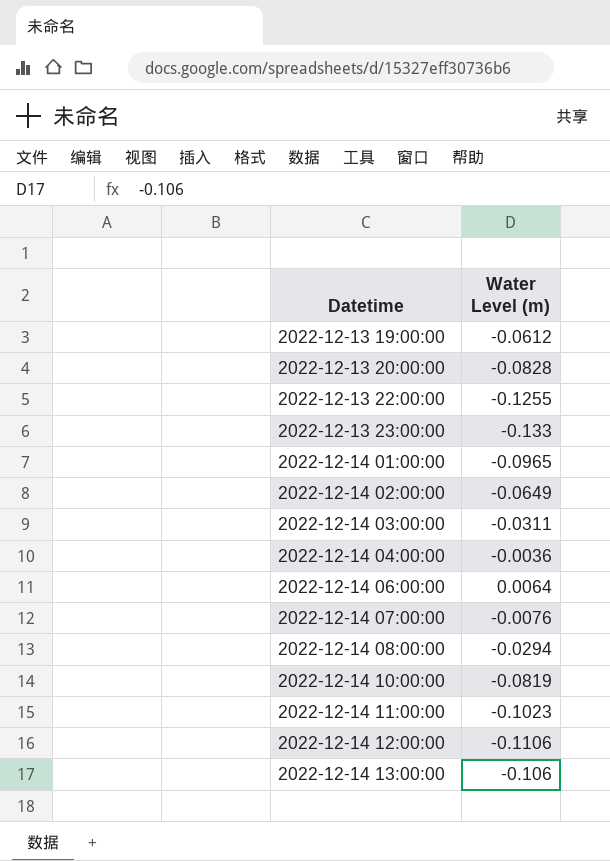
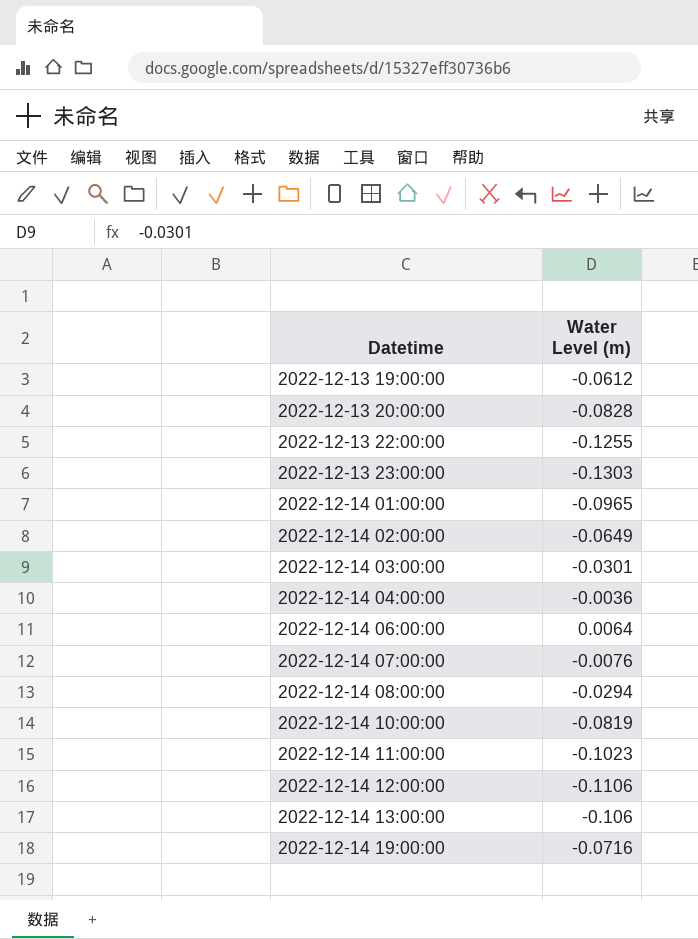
2022-12-13 23:00:00 | Water Level (m): -0.133 -> -0.1303
2022-12-14 03:00:00 | Water Level (m): -0.0311 -> -0.0301
row 2022-12-14 19:00:00: none -> -0.0716

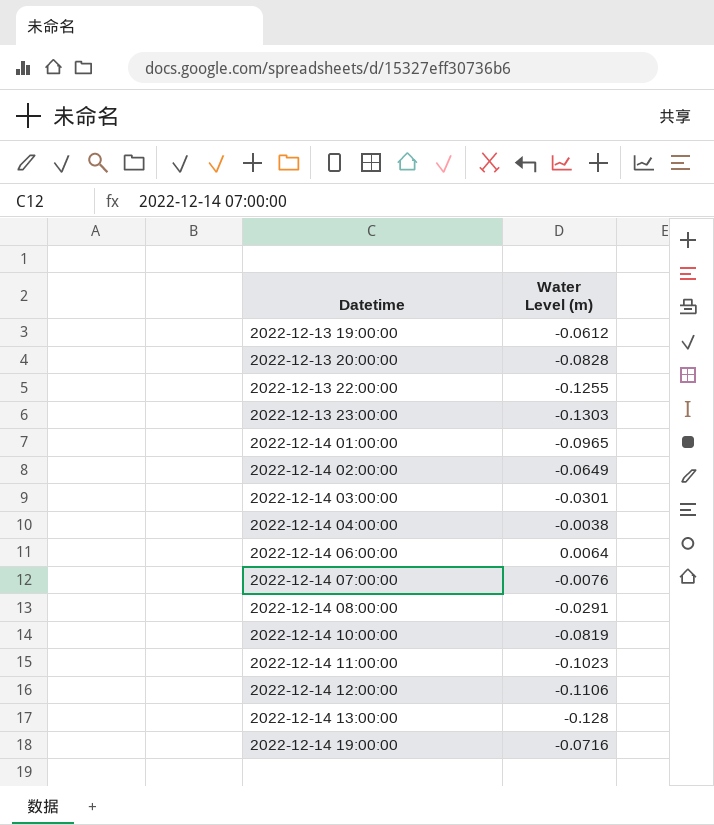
2022-12-14 04:00:00 | Water Level (m): -0.0036 -> -0.0038
2022-12-14 08:00:00 | Water Level (m): -0.0294 -> -0.0291
2022-12-14 13:00:00 | Water Level (m): -0.106 -> -0.128

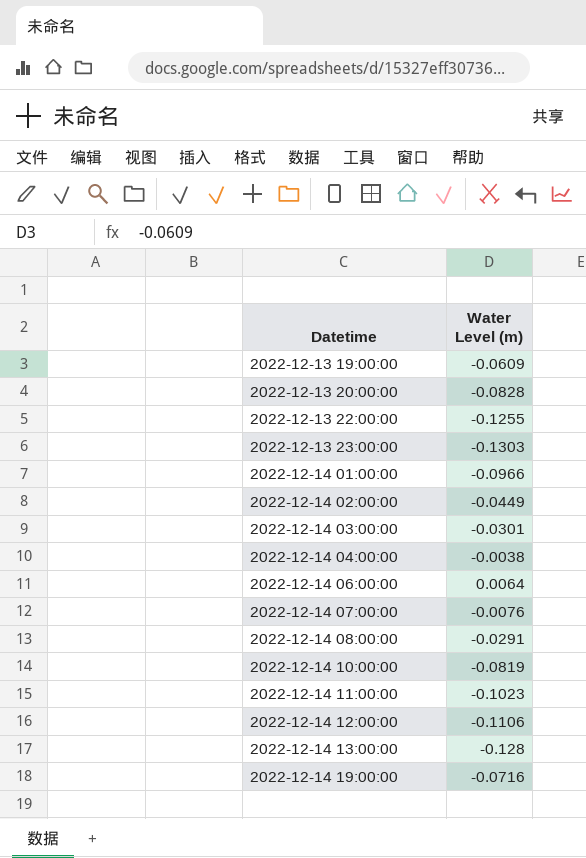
2022-12-13 19:00:00 | Water Level (m): -0.0612 -> -0.0609
2022-12-14 01:00:00 | Water Level (m): -0.0965 -> -0.0966
2022-12-14 02:00:00 | Water Level (m): -0.0649 -> -0.0449

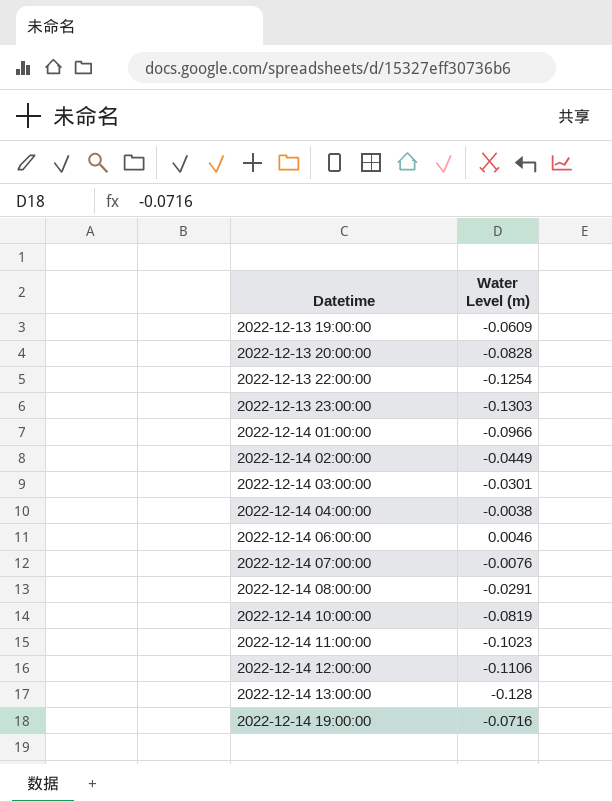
2022-12-13 22:00:00 | Water Level (m): -0.1255 -> -0.1254
2022-12-14 06:00:00 | Water Level (m): 0.0064 -> 0.0046

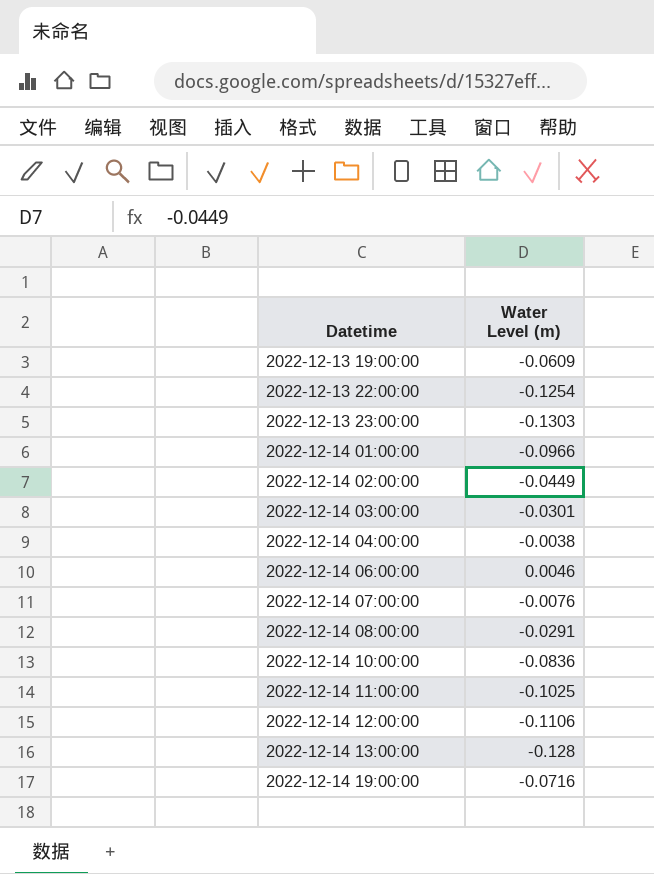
row 2022-12-13 20:00:00: -0.0828 -> none
2022-12-14 10:00:00 | Water Level (m): -0.0819 -> -0.0836
2022-12-14 11:00:00 | Water Level (m): -0.1023 -> -0.1025

